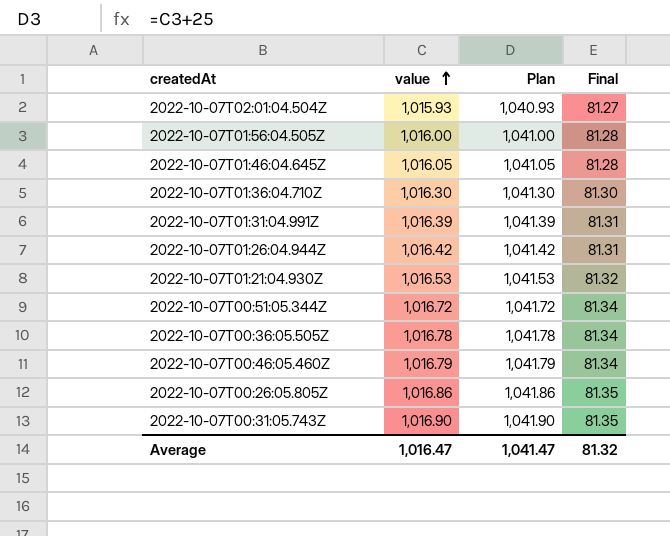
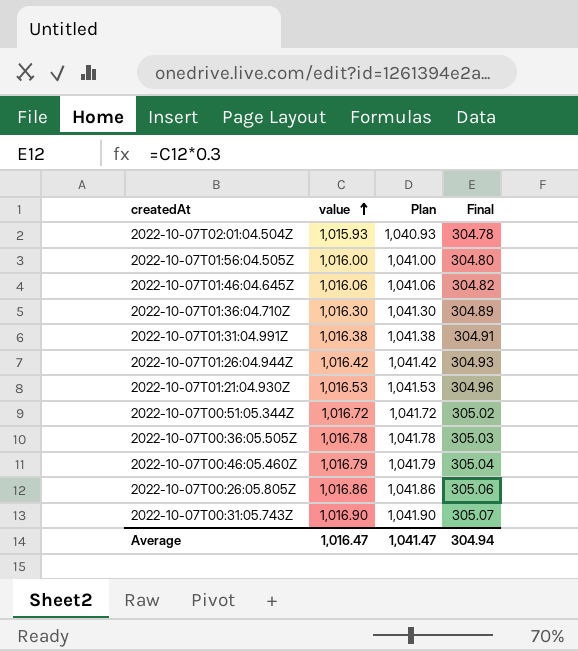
column Final | formula: [value] * 0.08 -> [value] * 0.3
2022-10-07T01:46:04.645Z | value: 1,016.05 -> 1,016.06
2022-10-07T01:46:04.645Z | Plan: 1,041.05 -> 1,041.06
2022-10-07T01:31:04.991Z | value: 1,016.39 -> 1,016.38
2022-10-07T01:31:04.991Z | Plan: 1,041.39 -> 1,041.38
Average | Final: 81.32 -> 304.94

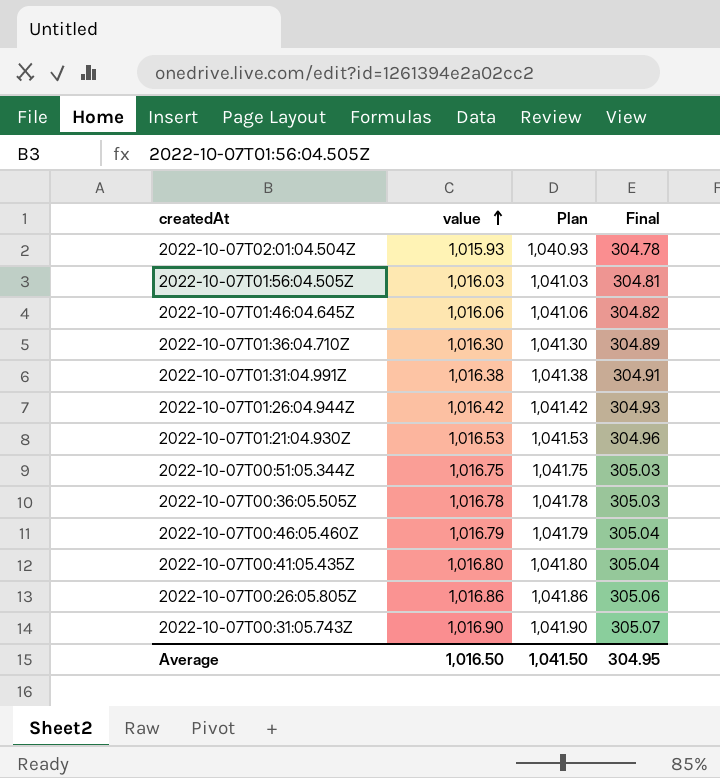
2022-10-07T01:56:04.505Z | value: 1,016.00 -> 1,016.03
2022-10-07T01:56:04.505Z | Plan: 1,041.00 -> 1,041.03
2022-10-07T01:56:04.505Z | Final: 304.80 -> 304.81
2022-10-07T00:51:05.344Z | value: 1,016.72 -> 1,016.75
2022-10-07T00:51:05.344Z | Plan: 1,041.72 -> 1,041.75
2022-10-07T00:51:05.344Z | Final: 305.02 -> 305.03
row 2022-10-07T00:41:05.435Z: none -> 1,016.80 | 1,041.80 | 305.04
Average | value: 1,016.47 -> 1,016.50
Average | Plan: 1,041.47 -> 1,041.50
Average | Final: 304.94 -> 304.95

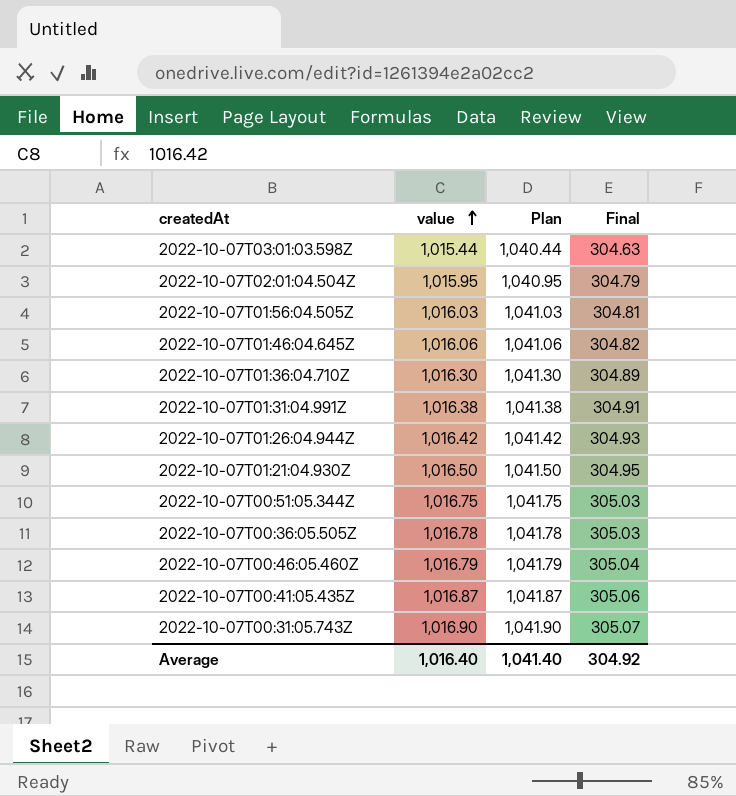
row 2022-10-07T00:26:05.805Z: 1,016.86 | 1,041.86 | 305.06 -> none
row 2022-10-07T03:01:03.598Z: none -> 1,015.44 | 1,040.44 | 304.63
2022-10-07T02:01:04.504Z | value: 1,015.93 -> 1,015.95
2022-10-07T02:01:04.504Z | Plan: 1,040.93 -> 1,040.95
2022-10-07T02:01:04.504Z | Final: 304.78 -> 304.79
2022-10-07T01:21:04.930Z | value: 1,016.53 -> 1,016.50
2022-10-07T01:21:04.930Z | Plan: 1,041.53 -> 1,041.50
2022-10-07T01:21:04.930Z | Final: 304.96 -> 304.95
2022-10-07T00:41:05.435Z | value: 1,016.80 -> 1,016.87
2022-10-07T00:41:05.435Z | Plan: 1,041.80 -> 1,041.87
2022-10-07T00:41:05.435Z | Final: 305.04 -> 305.06
Average | value: 1,016.50 -> 1,016.40
Average | Plan: 1,041.50 -> 1,041.40
Average | Final: 304.95 -> 304.92

